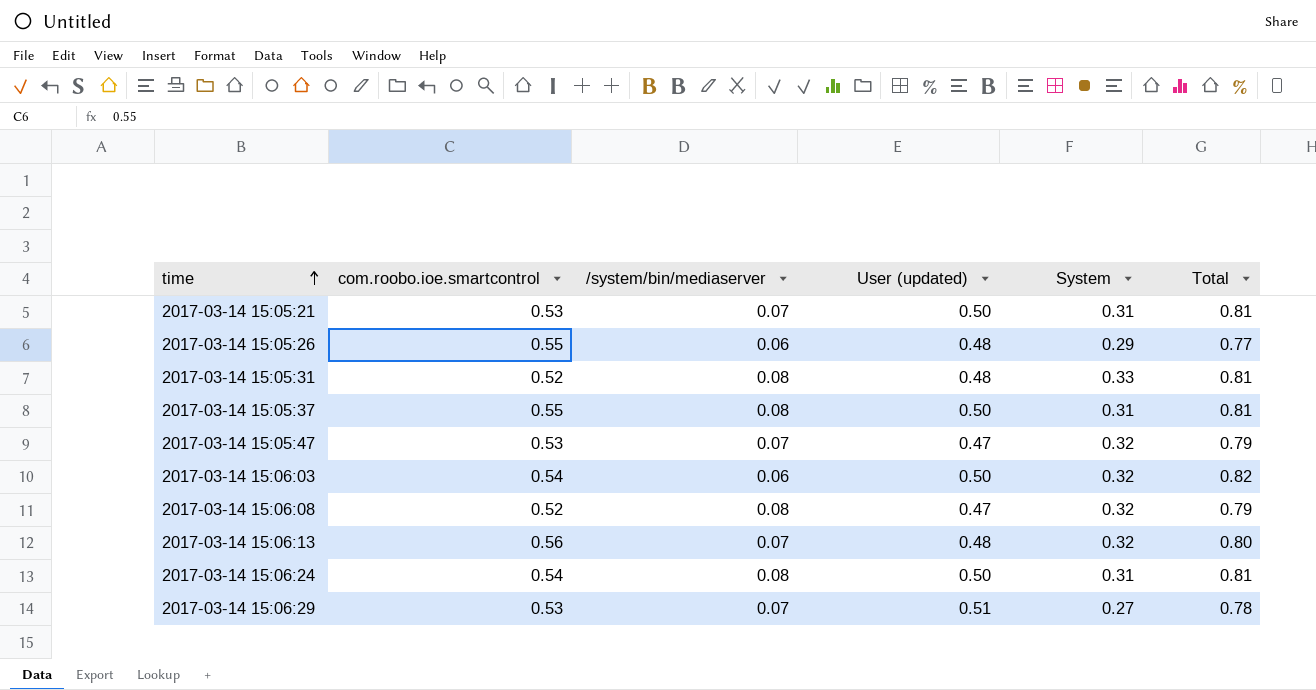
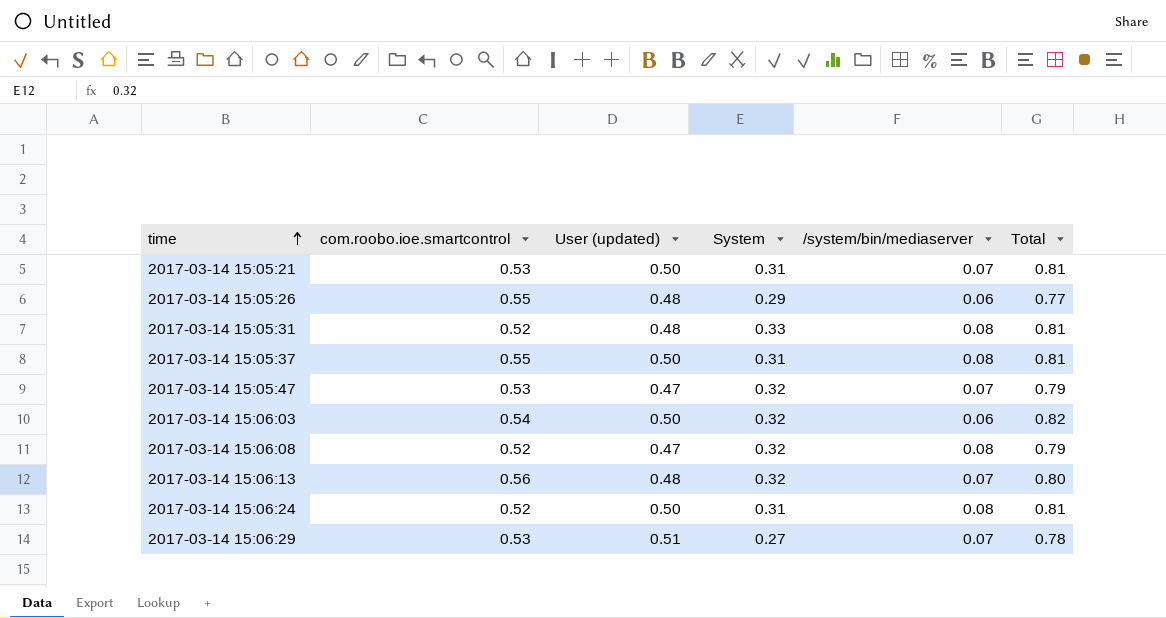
column /system/bin/mediaserver | position: 3 -> 5
2017-03-14 15:06:24 | com.roobo.ioe.smartcontrol: 0.54 -> 0.52

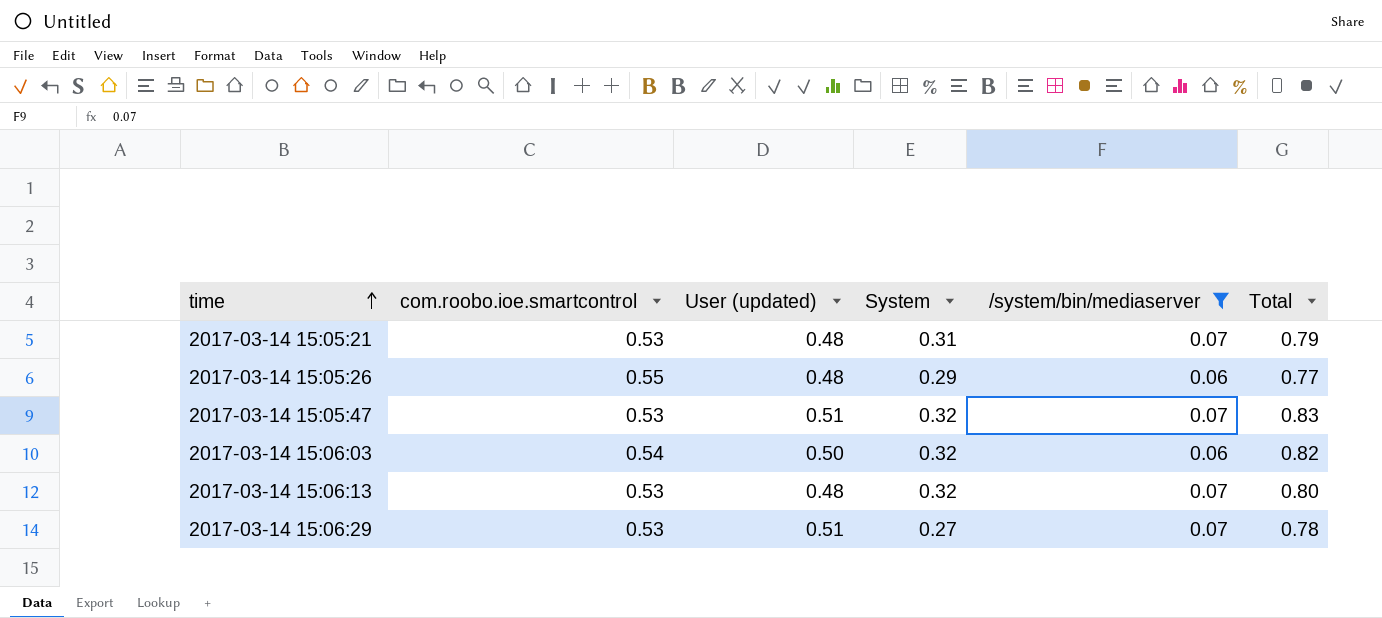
filter: none -> /system/bin/mediaserver != 0.08
2017-03-14 15:05:21 | User (updated): 0.50 -> 0.48
2017-03-14 15:05:21 | Total: 0.81 -> 0.79
2017-03-14 15:05:47 | User (updated): 0.47 -> 0.51
2017-03-14 15:05:47 | Total: 0.79 -> 0.83
2017-03-14 15:06:13 | com.roobo.ioe.smartcontrol: 0.56 -> 0.53

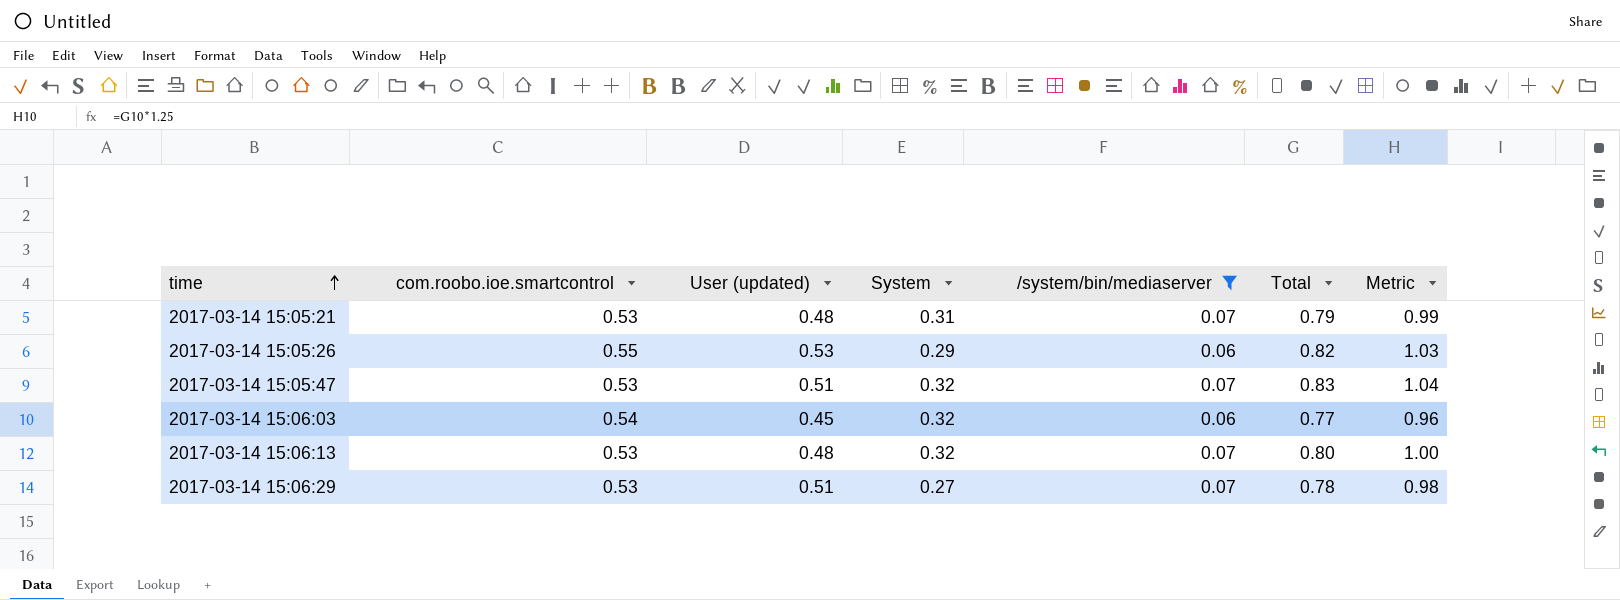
column Metric | formula: none -> [Total] * 1.25
2017-03-14 15:05:26 | User (updated): 0.48 -> 0.53
2017-03-14 15:05:26 | Total: 0.77 -> 0.82
2017-03-14 15:06:03 | User (updated): 0.50 -> 0.45
2017-03-14 15:06:03 | Total: 0.82 -> 0.77

